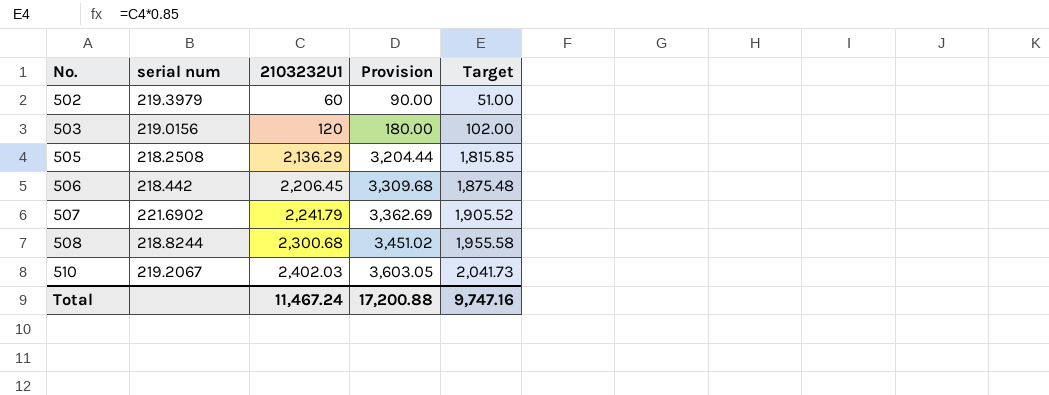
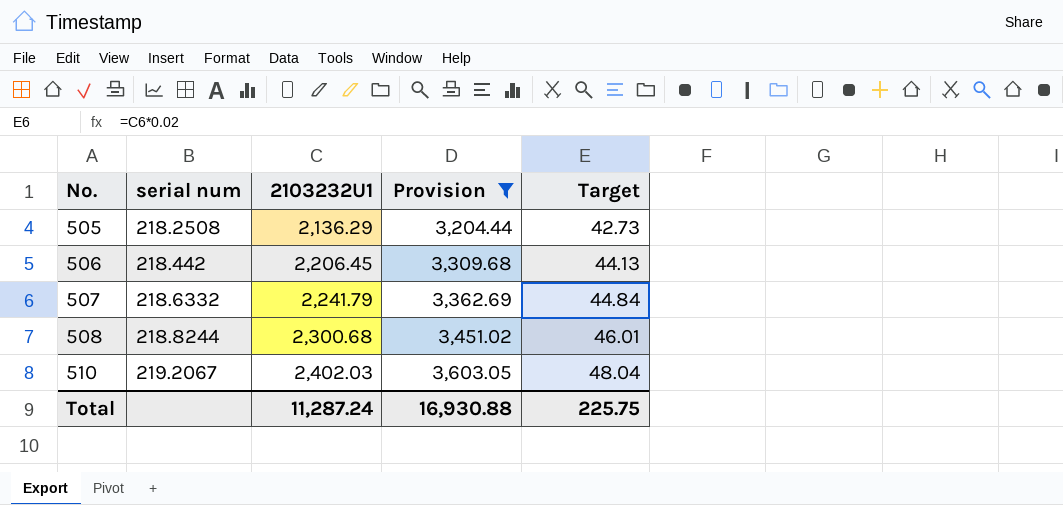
filter: none -> Provision >= 3,204.44
column Target | formula: [2103232U1] * 0.85 -> [2103232U1] * 0.02
507 | serial num: 221.6902 -> 218.6332
Total | 2103232U1: 11,467.24 -> 11,287.24
Total | Provision: 17,200.88 -> 16,930.88
Total | Target: 9,747.16 -> 225.75

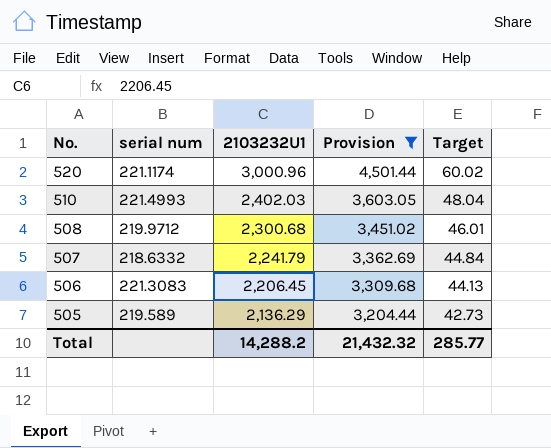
row order: No. ascending -> No. descending
row 520: none -> 221.1174 | 3,000.96 | 4,501.44 | 60.02
510 | serial num: 219.2067 -> 221.4993
508 | serial num: 218.8244 -> 219.9712
506 | serial num: 218.442 -> 221.3083
505 | serial num: 218.2508 -> 219.589
Total | 2103232U1: 11,287.24 -> 14,288.2
Total | Provision: 16,930.88 -> 21,432.32
Total | Target: 225.75 -> 285.77

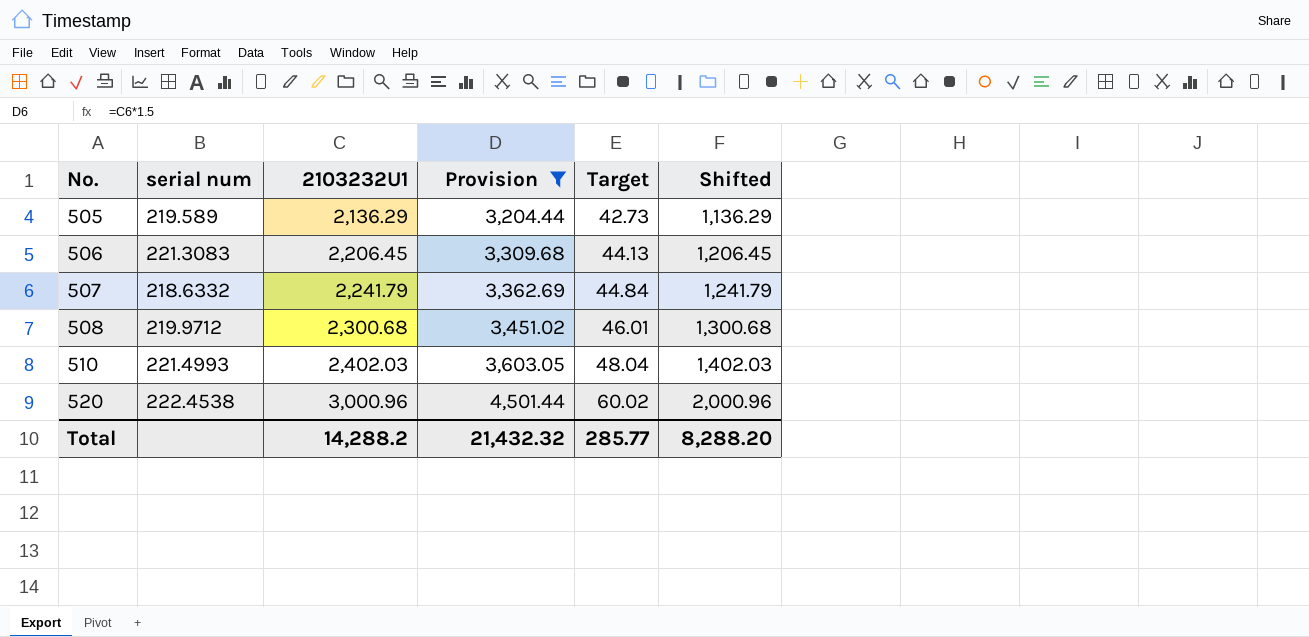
row order: No. descending -> No. ascending
column Shifted | formula: none -> [2103232U1] - 1000
520 | serial num: 221.1174 -> 222.4538

